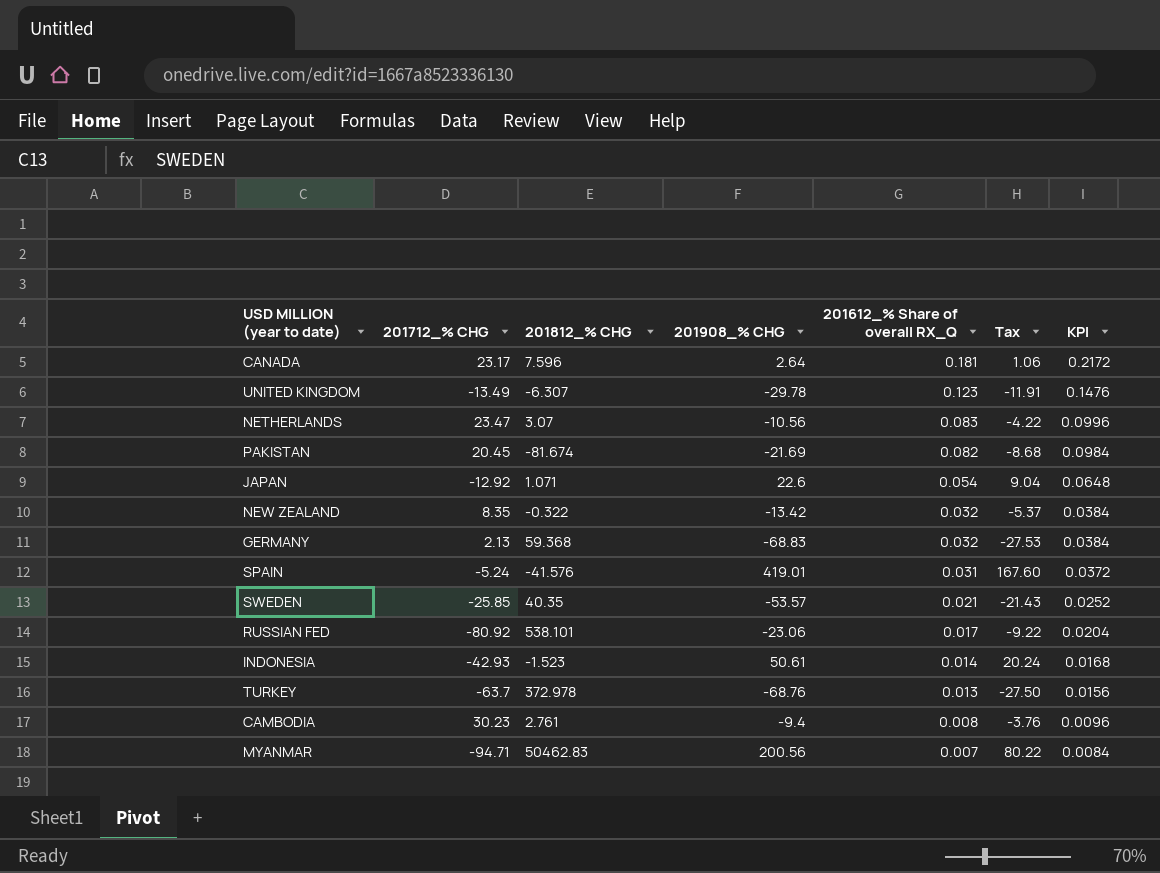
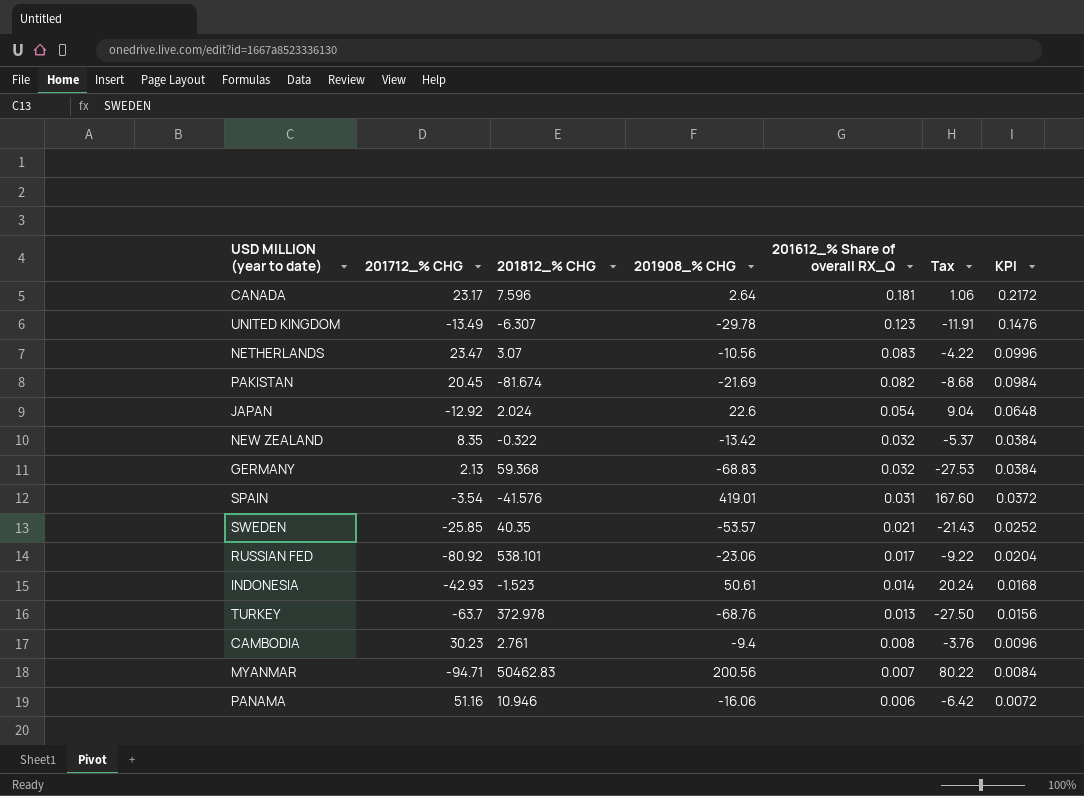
JAPAN | 201812_% CHG: 1.071 -> 2.024
SPAIN | 201712_% CHG: -5.24 -> -3.54
row PANAMA: none -> 51.16 | 10.946 | -16.06 | 0.006 | -6.42 | 0.0072

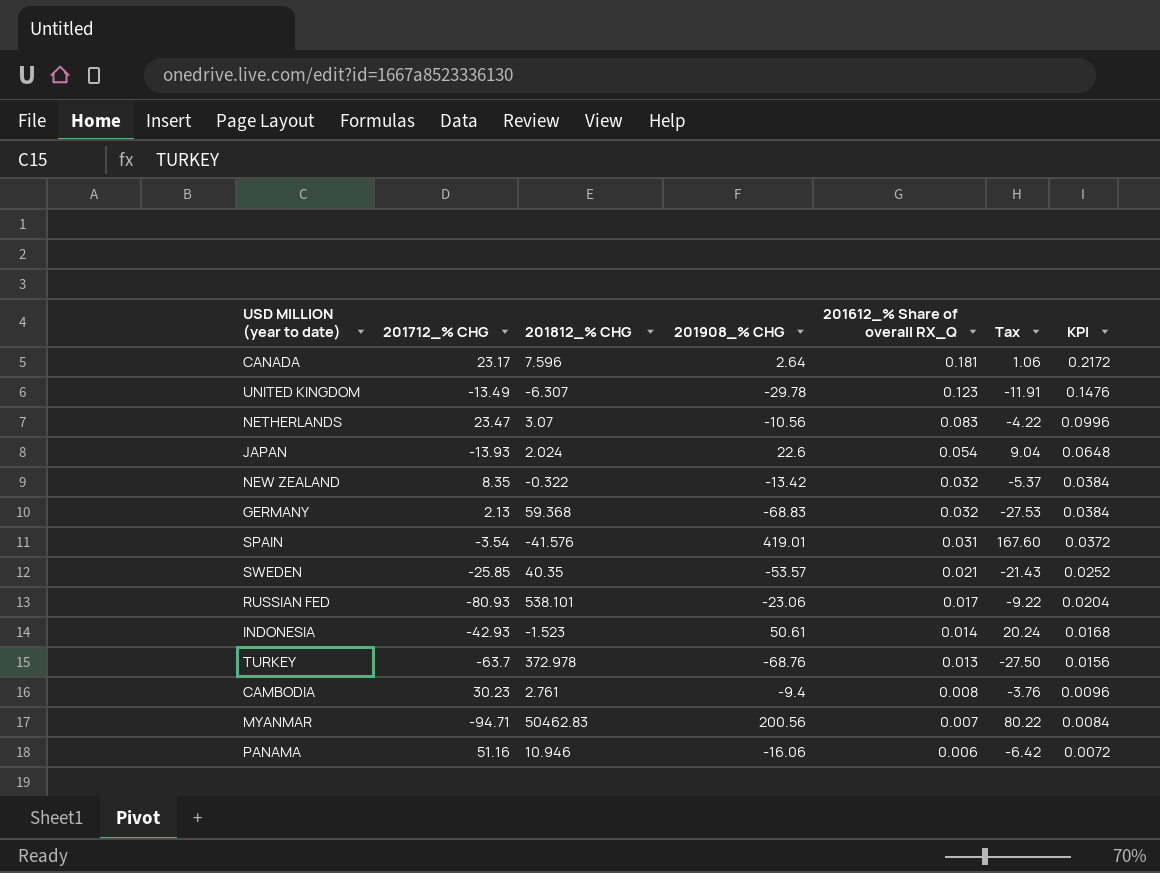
row PAKISTAN: 20.45 | -81.674 | -21.69 | 0.082 | -8.68 | 0.0984 -> none
JAPAN | 201712_% CHG: -12.92 -> -13.93
RUSSIAN FED | 201712_% CHG: -80.92 -> -80.93

